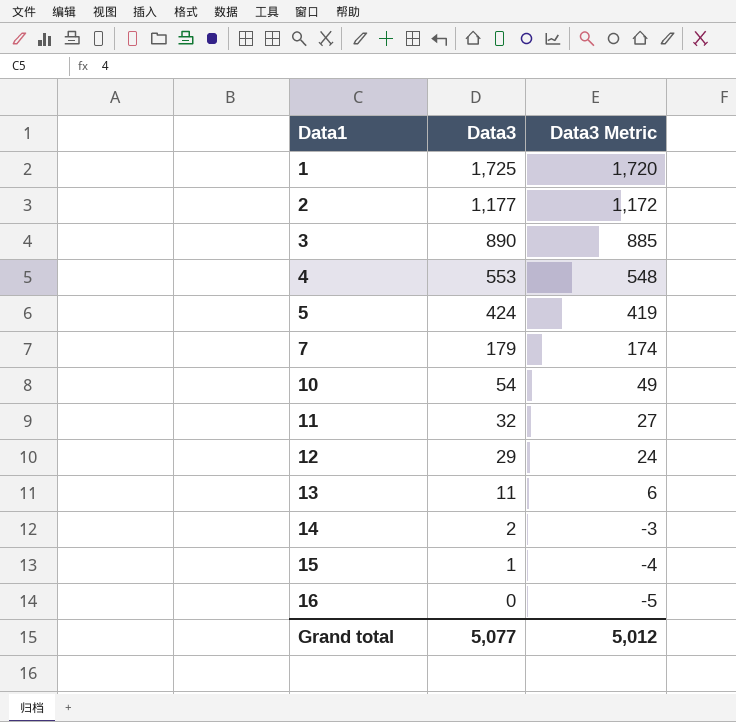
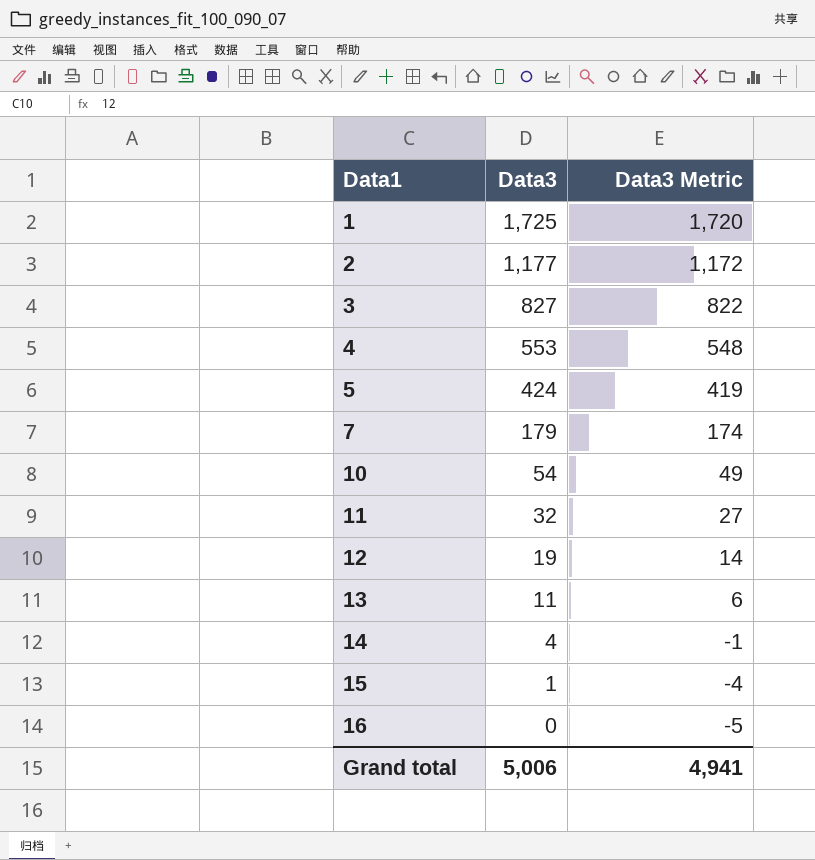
3 | Data3: 890 -> 827
3 | Data3 Metric: 885 -> 822
12 | Data3: 29 -> 19
12 | Data3 Metric: 24 -> 14
14 | Data3: 2 -> 4
14 | Data3 Metric: -3 -> -1
Grand total | Data3: 5,077 -> 5,006
Grand total | Data3 Metric: 5,012 -> 4,941

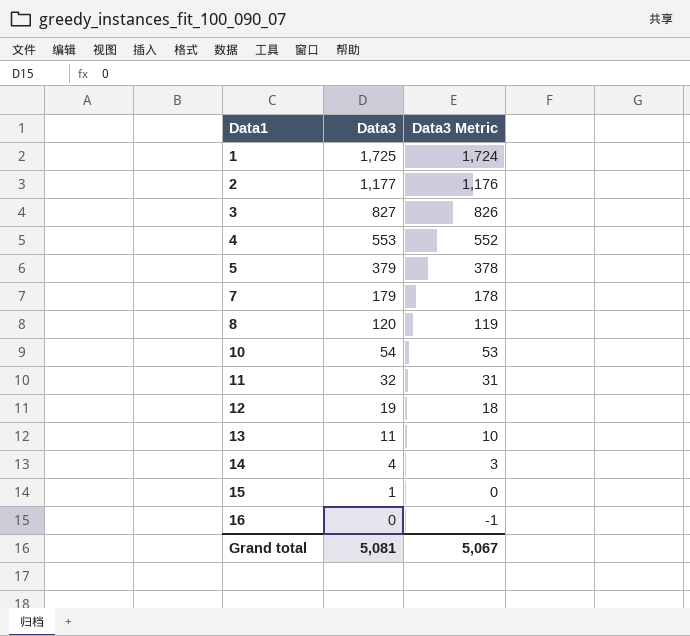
column Data3 Metric | formula: [Data3] - 5 -> [Data3] - 1
5 | Data3: 424 -> 379
row 8: none -> 120 | 119
Grand total | Data3: 5,006 -> 5,081
Grand total | Data3 Metric: 4,941 -> 5,067

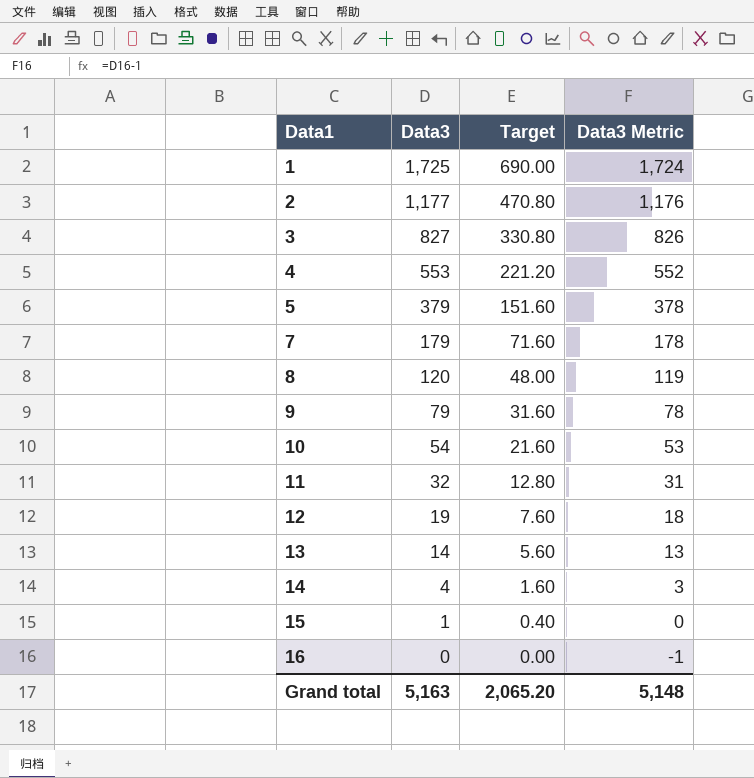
column Target | formula: none -> [Data3] * 0.4
row 9: none -> 79 | 31.60 | 78
13 | Data3: 11 -> 14
13 | Data3 Metric: 10 -> 13
Grand total | Data3: 5,081 -> 5,163
Grand total | Data3 Metric: 5,067 -> 5,148

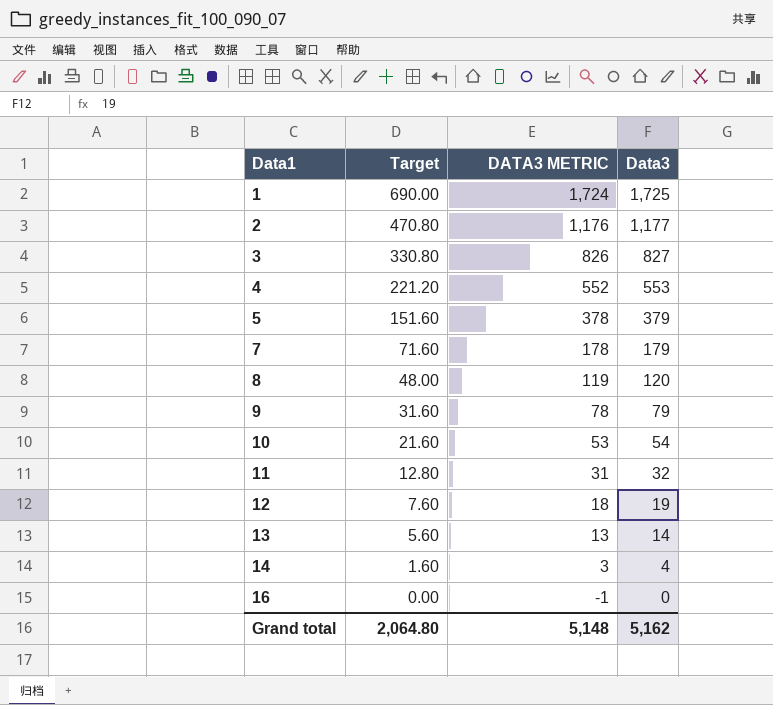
column name: Data3 Metric -> DATA3 METRIC
column Data3 | position: 2 -> 4
row 15: 1 | 0.40 | 0 -> none
Grand total | Target: 2,065.20 -> 2,064.80
Grand total | Data3: 5,163 -> 5,162

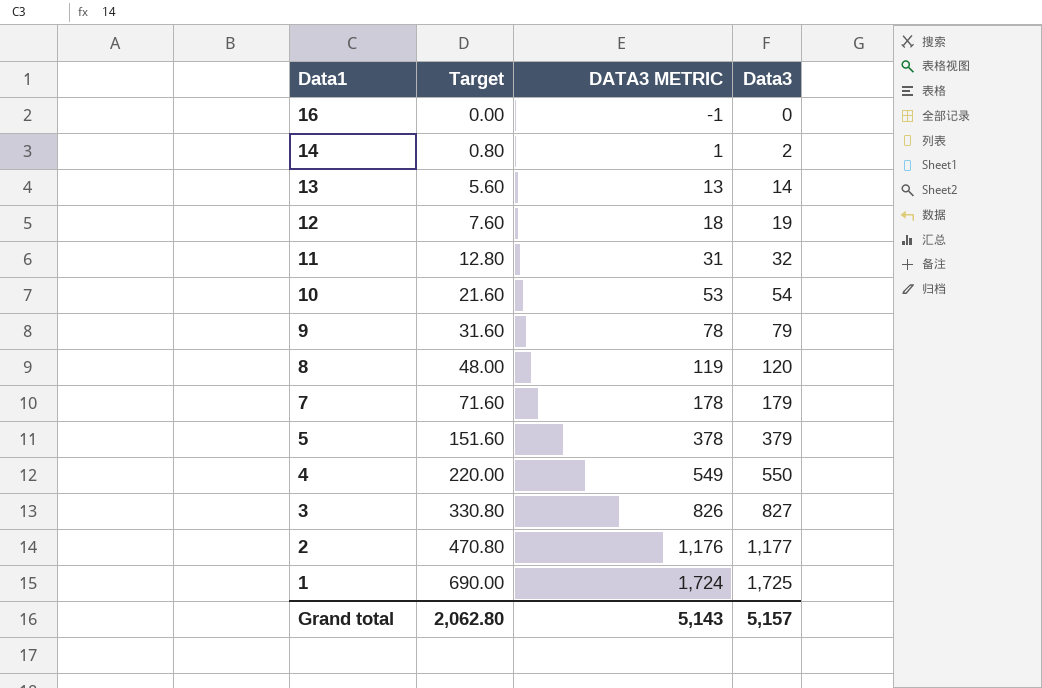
row order: Data1 ascending -> Data1 descending
14 | Target: 1.60 -> 0.80
14 | DATA3 METRIC: 3 -> 1
14 | Data3: 4 -> 2
4 | Target: 221.20 -> 220.00
4 | DATA3 METRIC: 552 -> 549
4 | Data3: 553 -> 550
Grand total | Target: 2,064.80 -> 2,062.80
Grand total | DATA3 METRIC: 5,148 -> 5,143
Grand total | Data3: 5,162 -> 5,157

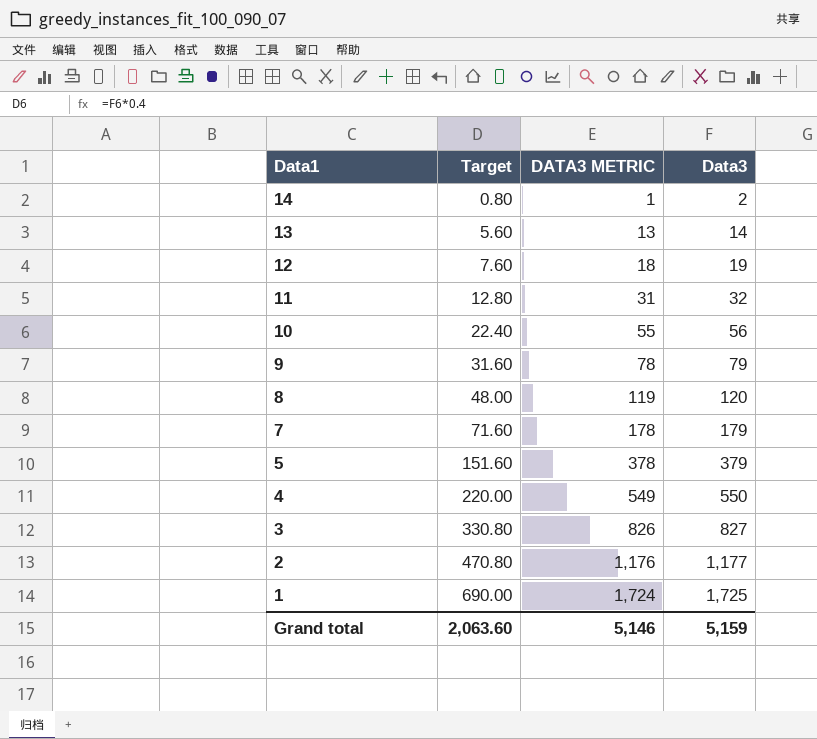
row 16: 0.00 | -1 | 0 -> none
10 | Target: 21.60 -> 22.40
10 | DATA3 METRIC: 53 -> 55
10 | Data3: 54 -> 56
Grand total | Target: 2,062.80 -> 2,063.60
Grand total | DATA3 METRIC: 5,143 -> 5,146
Grand total | Data3: 5,157 -> 5,159

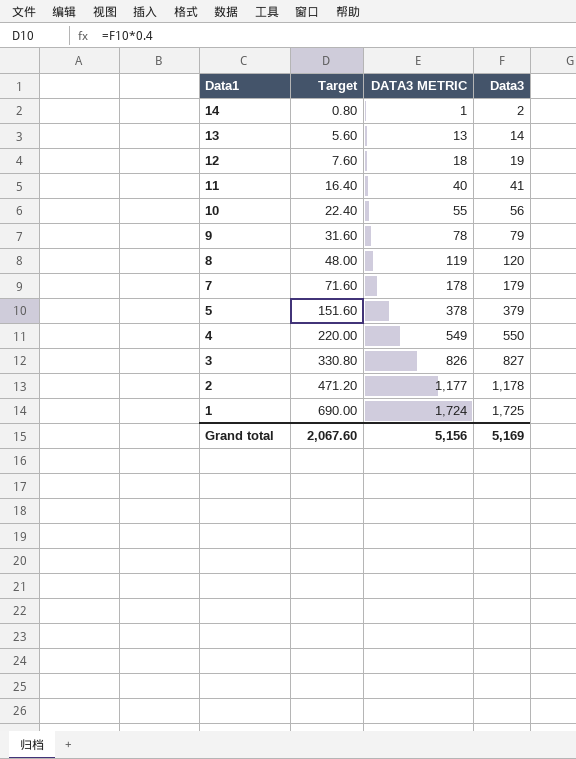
11 | Target: 12.80 -> 16.40
11 | DATA3 METRIC: 31 -> 40
11 | Data3: 32 -> 41
2 | Target: 470.80 -> 471.20
2 | DATA3 METRIC: 1,176 -> 1,177
2 | Data3: 1,177 -> 1,178
Grand total | Target: 2,063.60 -> 2,067.60
Grand total | DATA3 METRIC: 5,146 -> 5,156
Grand total | Data3: 5,159 -> 5,169

